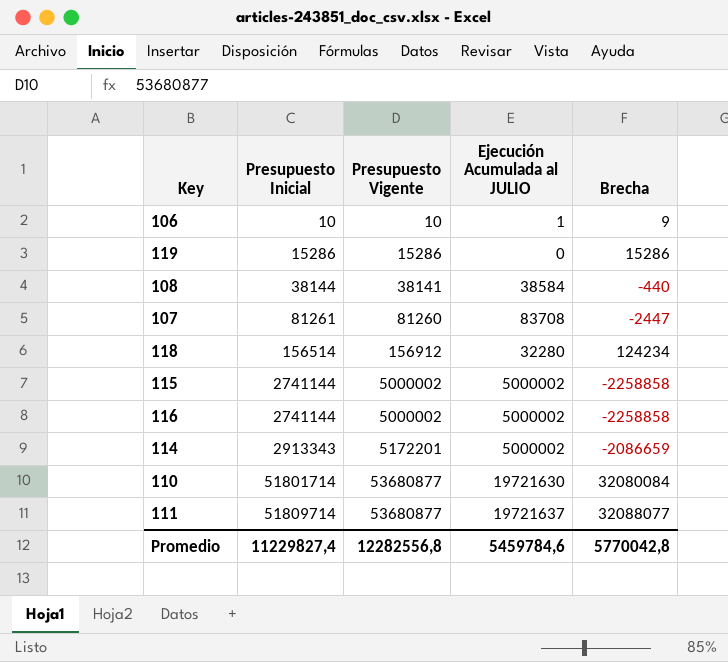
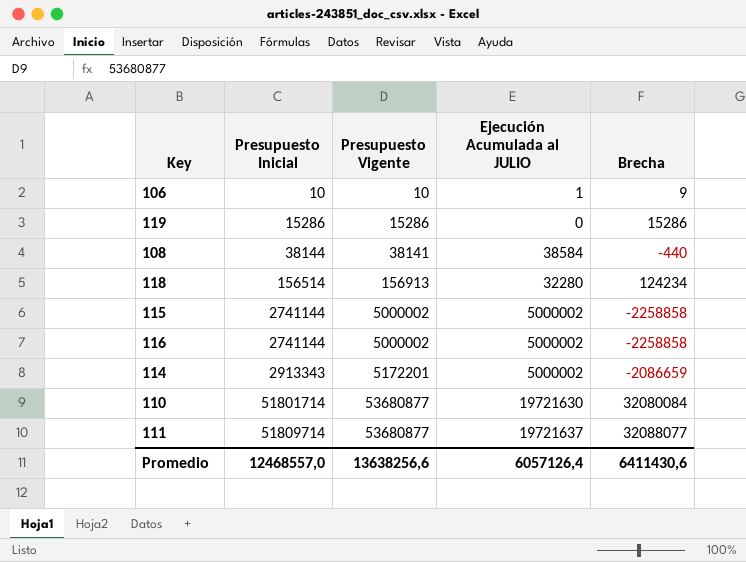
row 107: 81261 | 81260 | 83708 | -2447 -> none
118 | Presupuesto Vigente: 156912 -> 156913
Promedio | Presupuesto Inicial: 11229827,4 -> 12468557,0
Promedio | Presupuesto Vigente: 12282556,8 -> 13638256,6
Promedio | Ejecución Acumulada al JULIO: 5459784,6 -> 6057126,4
Promedio | Brecha: 5770042,8 -> 6411430,6

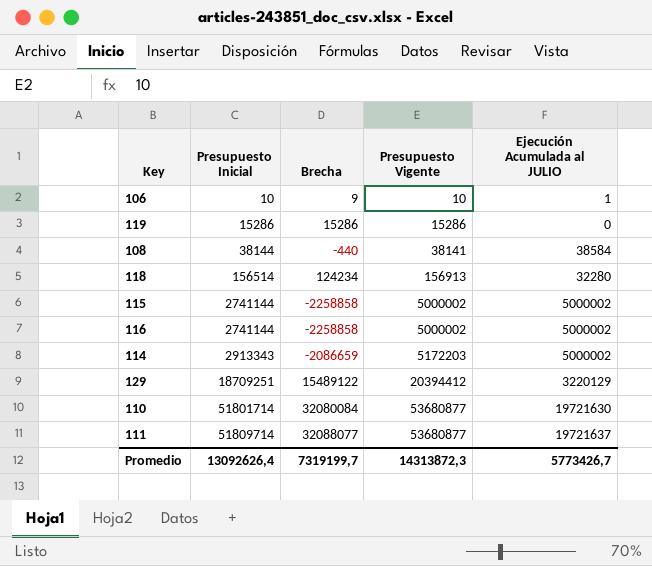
column Brecha | position: 5 -> 3
114 | Presupuesto Vigente: 5172201 -> 5172203
row 129: none -> 18709251 | 15489122 | 20394412 | 3220129
Promedio | Presupuesto Inicial: 12468557,0 -> 13092626,4
Promedio | Brecha: 6411430,6 -> 7319199,7
Promedio | Presupuesto Vigente: 13638256,6 -> 14313872,3
Promedio | Ejecución Acumulada al JULIO: 6057126,4 -> 5773426,7

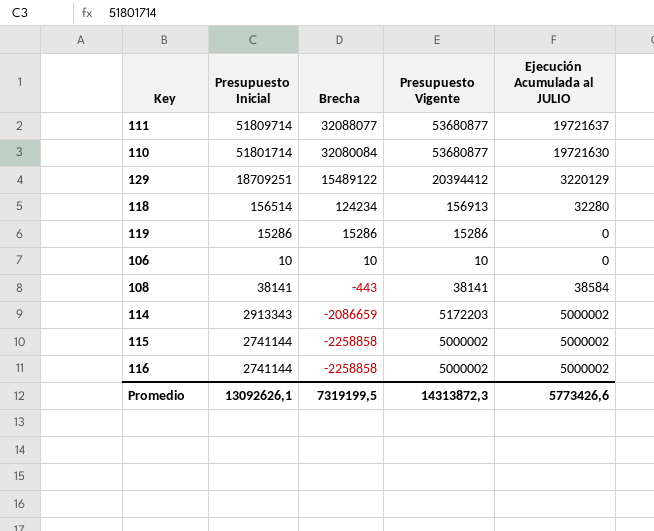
row order: Presupuesto Inicial ascending -> Brecha descending
106 | Brecha: 9 -> 10
106 | Ejecución Acumulada al JULIO: 1 -> 0
108 | Presupuesto Inicial: 38144 -> 38141
108 | Brecha: -440 -> -443
Promedio | Presupuesto Inicial: 13092626,4 -> 13092626,1
Promedio | Brecha: 7319199,7 -> 7319199,5
Promedio | Ejecución Acumulada al JULIO: 5773426,7 -> 5773426,6

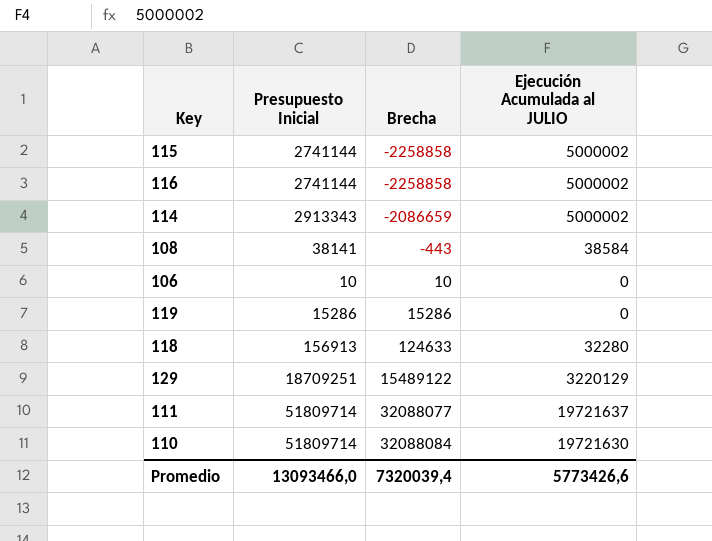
row order: Brecha descending -> Brecha ascending
column Presupuesto Vigente | position: 4 -> none
118 | Presupuesto Inicial: 156514 -> 156913
118 | Brecha: 124234 -> 124633
110 | Presupuesto Inicial: 51801714 -> 51809714
110 | Brecha: 32080084 -> 32088084
Promedio | Presupuesto Inicial: 13092626,1 -> 13093466,0
Promedio | Brecha: 7319199,5 -> 7320039,4

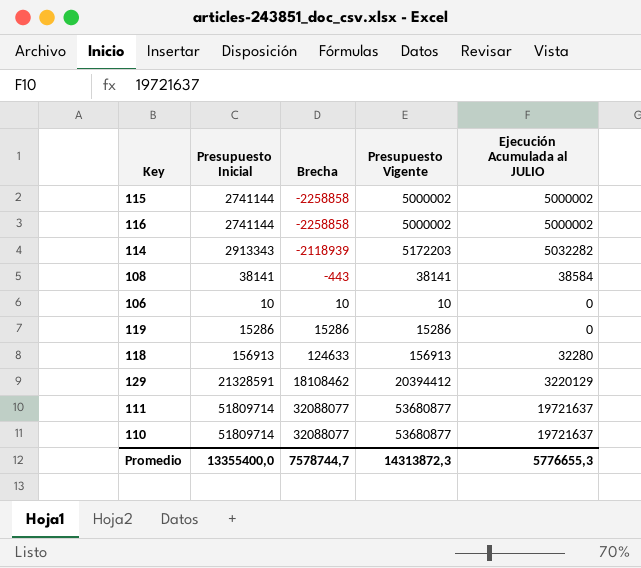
column Presupuesto Vigente | position: none -> 4
114 | Brecha: -2086659 -> -2118939
114 | Ejecución Acumulada al JULIO: 5000002 -> 5032282
129 | Presupuesto Inicial: 18709251 -> 21328591
129 | Brecha: 15489122 -> 18108462
110 | Brecha: 32088084 -> 32088077
110 | Ejecución Acumulada al JULIO: 19721630 -> 19721637
Promedio | Presupuesto Inicial: 13093466,0 -> 13355400,0
Promedio | Brecha: 7320039,4 -> 7578744,7
Promedio | Ejecución Acumulada al JULIO: 5773426,6 -> 5776655,3

